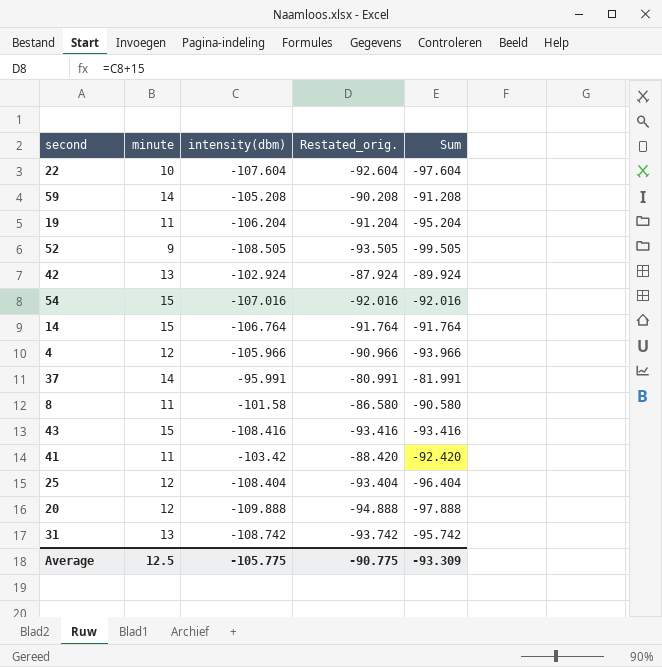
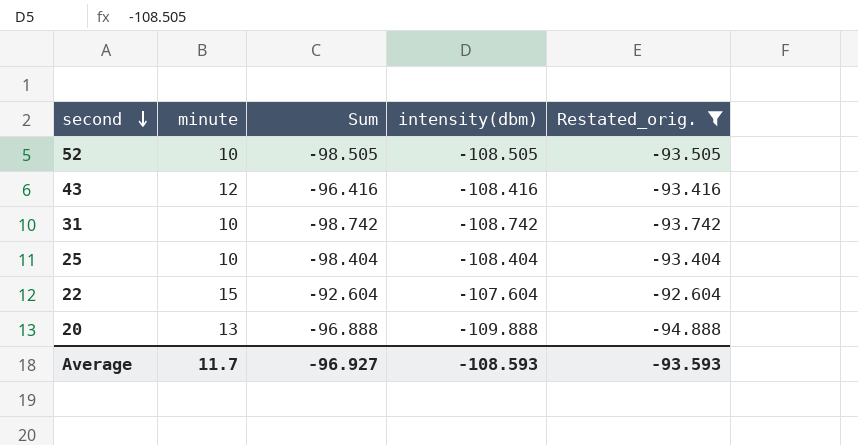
filter: none -> Restated_orig. <= -92.604
row order: none -> second descending
column Sum | position: 5 -> 3
52 | minute: 9 -> 10
52 | Sum: -99.505 -> -98.505
43 | minute: 15 -> 12
43 | Sum: -93.416 -> -96.416
31 | minute: 13 -> 10
31 | Sum: -95.742 -> -98.742
25 | minute: 12 -> 10
25 | Sum: -96.404 -> -98.404
22 | minute: 10 -> 15
22 | Sum: -97.604 -> -92.604
20 | minute: 12 -> 13
20 | Sum: -97.888 -> -96.888
Average | minute: 12.5 -> 11.7
Average | Sum: -93.309 -> -96.927
Average | intensity(dbm): -105.775 -> -108.593
Average | Restated_orig.: -90.775 -> -93.593

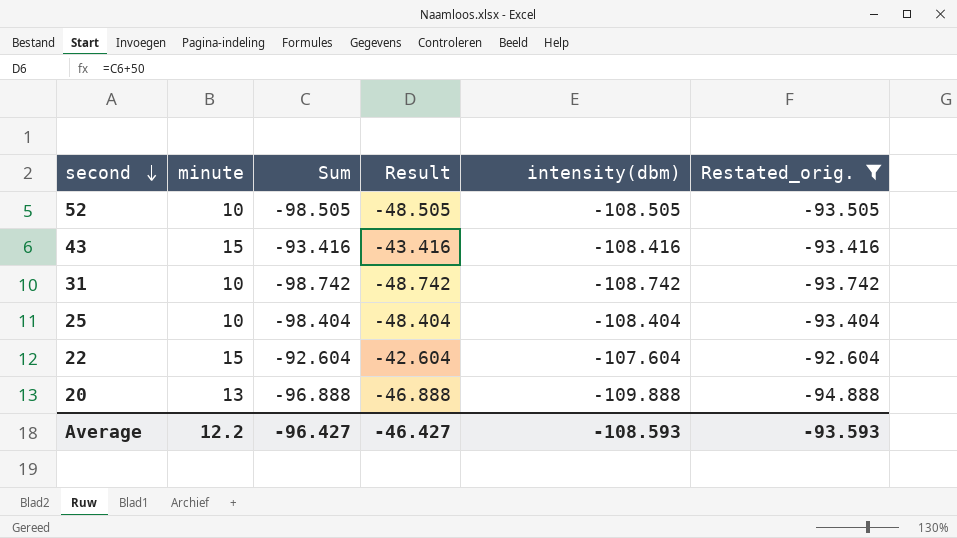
column Result | formula: none -> [Sum] + 50
43 | minute: 12 -> 15
43 | Sum: -96.416 -> -93.416
Average | minute: 11.7 -> 12.2
Average | Sum: -96.927 -> -96.427

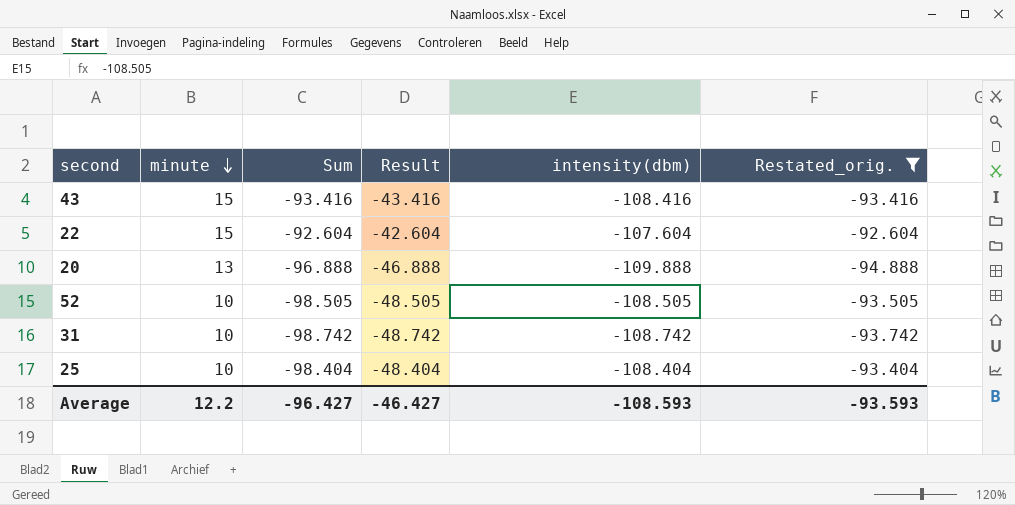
row order: second descending -> minute descending

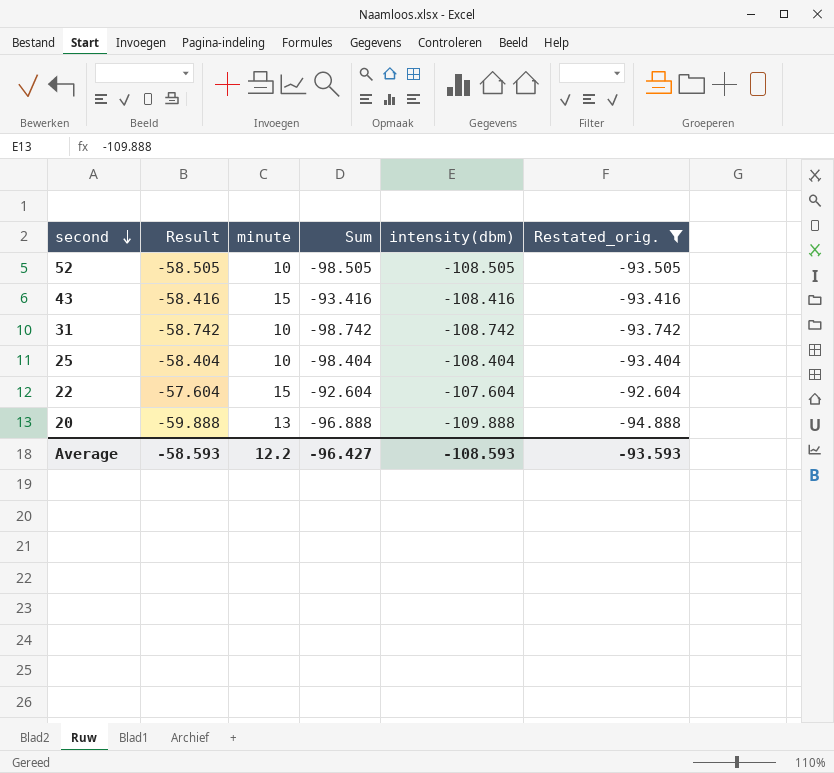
row order: minute descending -> second descending
column Result | formula: [Sum] + 50 -> [intensity(dbm)] + 50
column Result | position: 4 -> 2
Average | Result: -46.427 -> -58.593

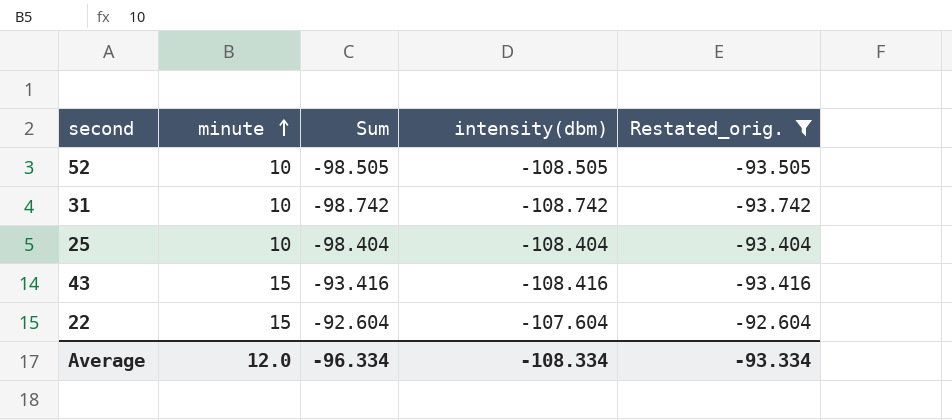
row order: second descending -> minute ascending
column Result | formula: [intensity(dbm)] + 50 -> none
row 20: -59.888 | 13 | -96.888 | -109.888 | -94.888 -> none
Average | minute: 12.2 -> 12.0
Average | Sum: -96.427 -> -96.334
Average | intensity(dbm): -108.593 -> -108.334
Average | Restated_orig.: -93.593 -> -93.334

